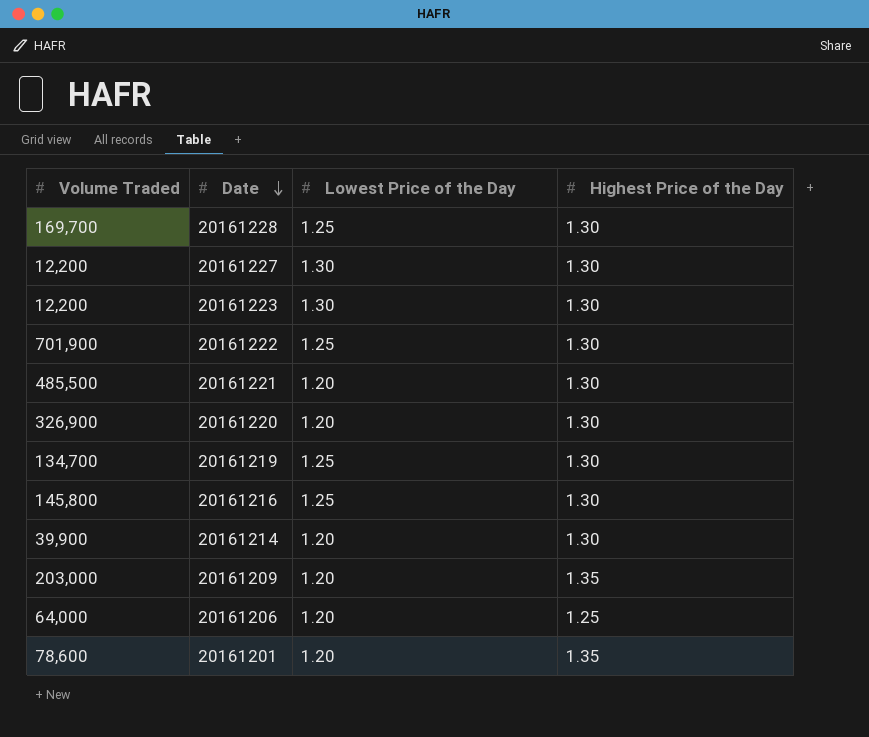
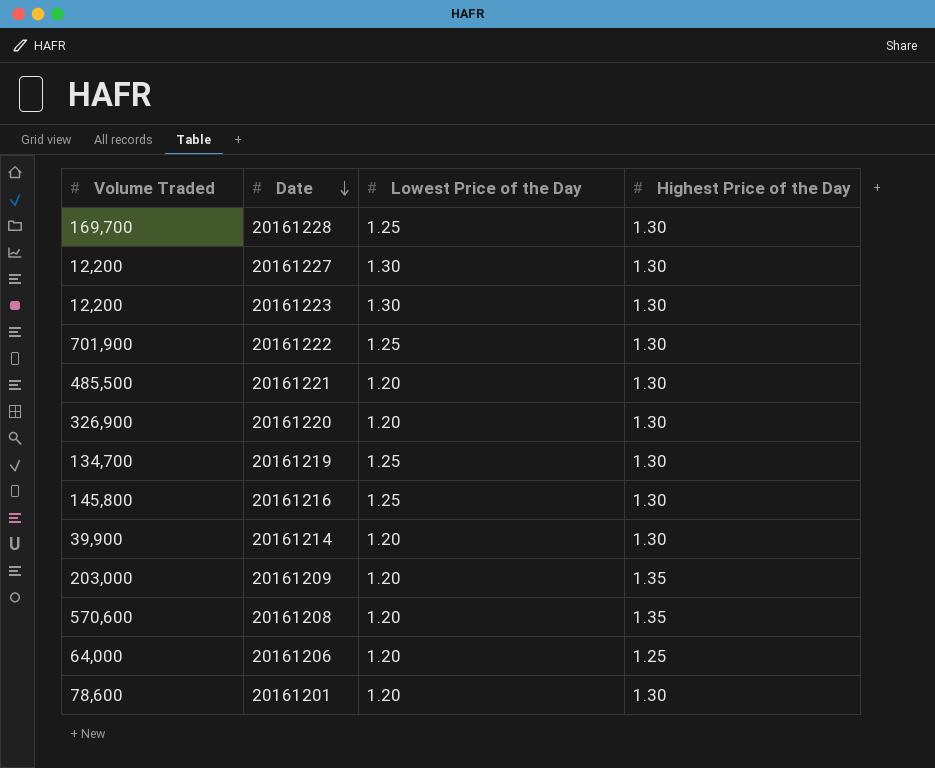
row 20161208: none -> 570,600 | 1.20 | 1.35
20161201 | Highest Price of the Day: 1.35 -> 1.30

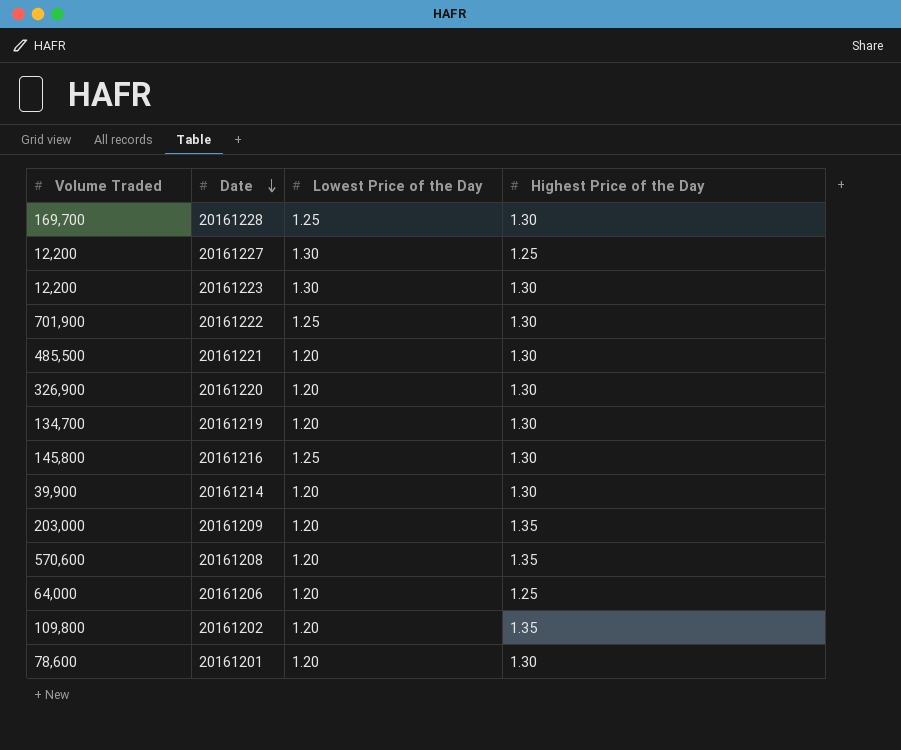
20161227 | Highest Price of the Day: 1.30 -> 1.25
20161219 | Lowest Price of the Day: 1.25 -> 1.20
row 20161202: none -> 109,800 | 1.20 | 1.35

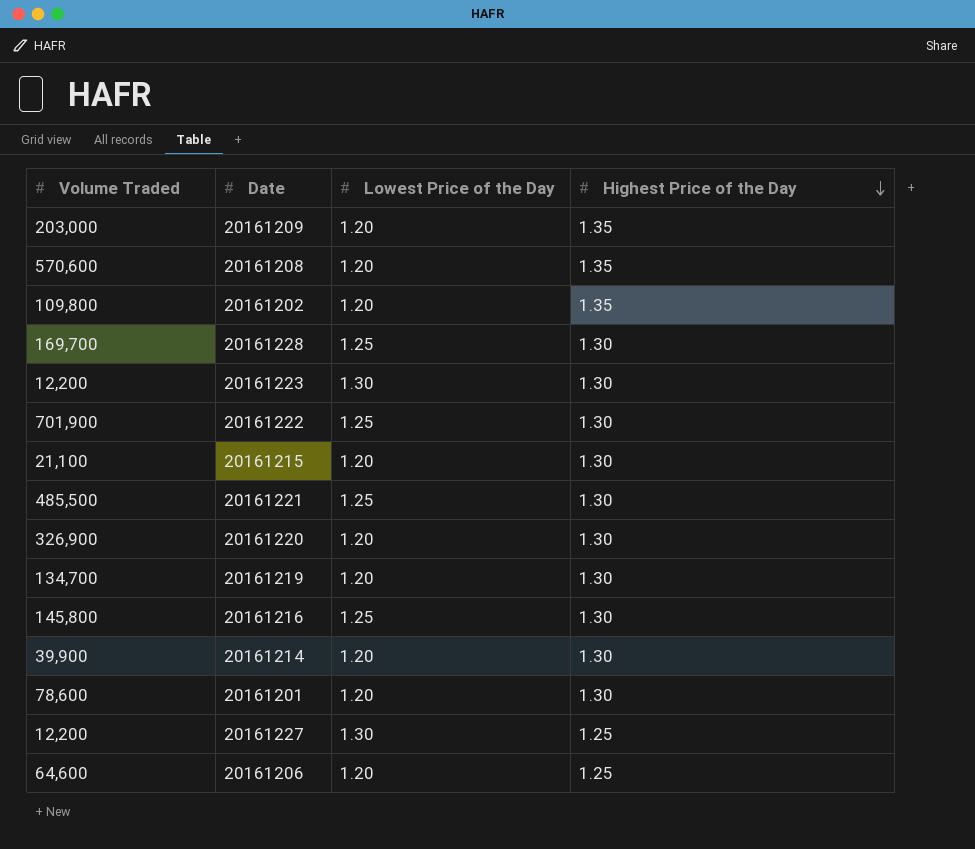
row order: Date descending -> Highest Price of the Day descending
row 20161215: none -> 21,100 | 1.20 | 1.30
20161221 | Lowest Price of the Day: 1.20 -> 1.25
20161206 | Volume Traded: 64,000 -> 64,600

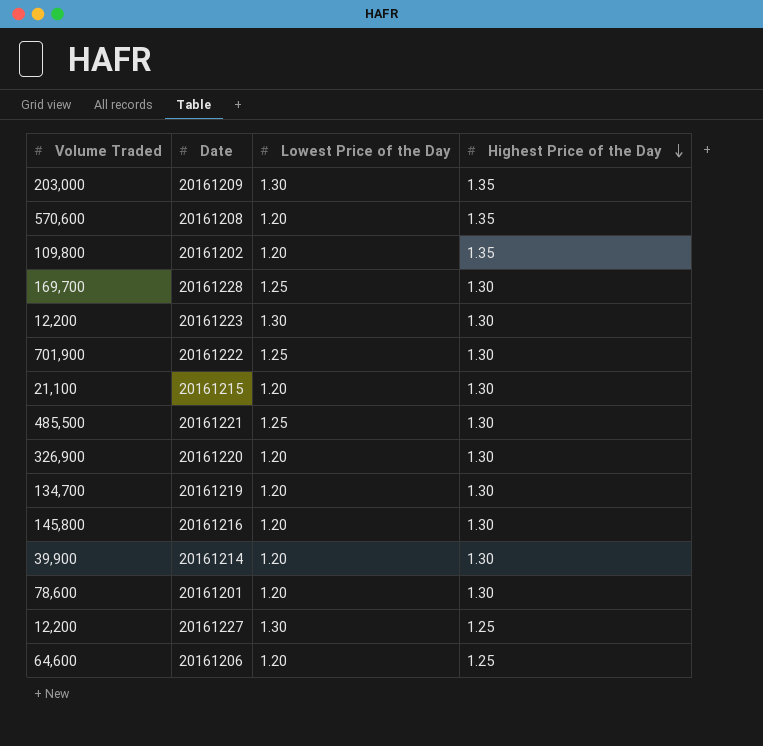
20161209 | Lowest Price of the Day: 1.20 -> 1.30
20161216 | Lowest Price of the Day: 1.25 -> 1.20

